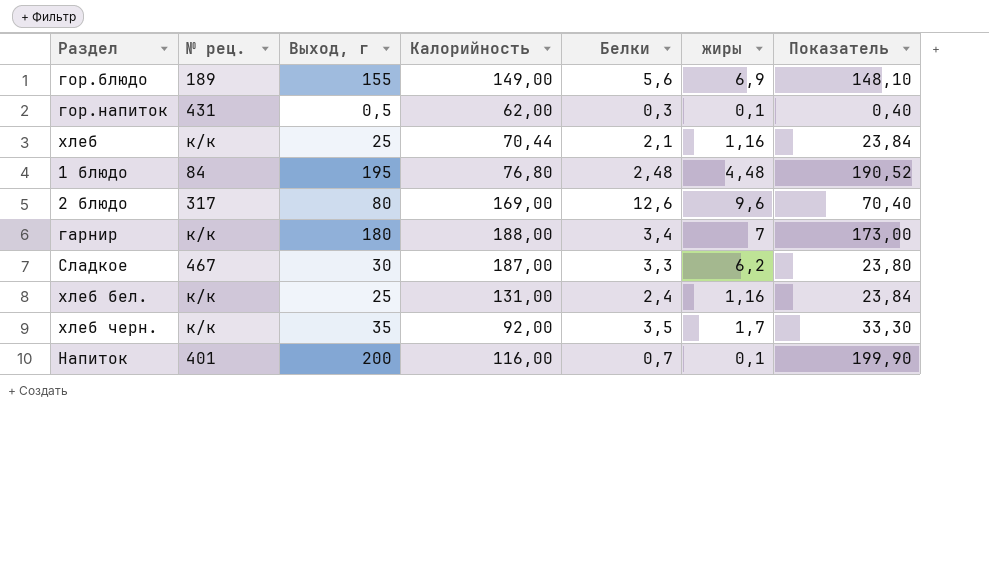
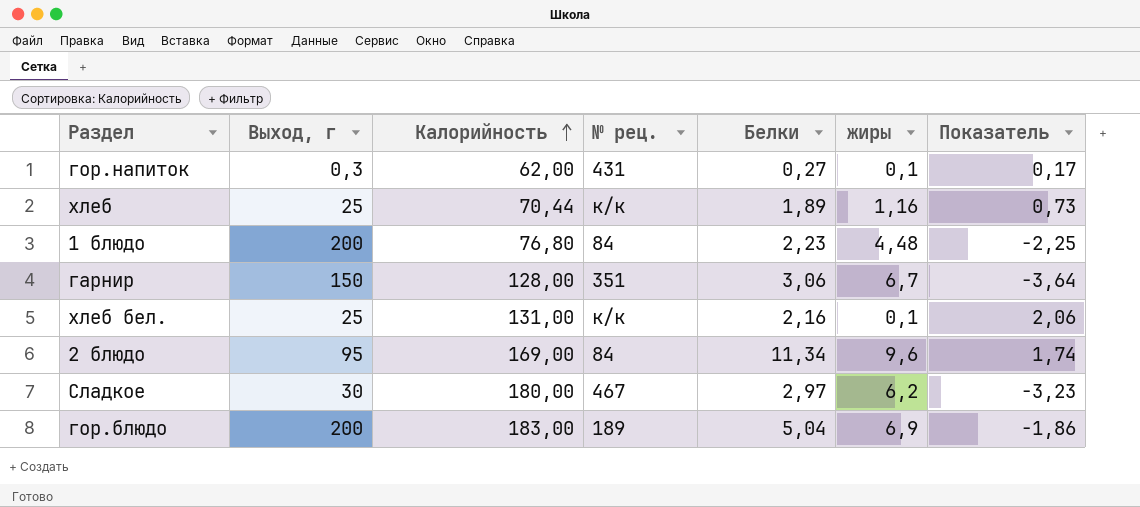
row order: none -> Калорийность ascending
column № рец. | position: 2 -> 4
column Показатель | formula: [Выход, г] - [жиры] -> [Белки] - [жиры]
row хлеб черн.: к/к | 35 | 92,00 | 3,5 | 1,7 | 33,30 -> none
row Напиток: 401 | 200 | 116,00 | 0,7 | 0,1 | 199,90 -> none
гор.напиток | Выход, г: 0,5 -> 0,3
гор.напиток | Белки: 0,3 -> 0,27
хлеб | Белки: 2,1 -> 1,89
1 блюдо | Выход, г: 195 -> 200
1 блюдо | Белки: 2,48 -> 2,23
гарнир | Выход, г: 180 -> 150
гарнир | Калорийность: 188,00 -> 128,00
гарнир | № рец.: к/к -> 351
гарнир | Белки: 3,4 -> 3,06
гарнир | жиры: 7 -> 6,7
хлеб бел. | Белки: 2,4 -> 2,16
хлеб бел. | жиры: 1,16 -> 0,1
2 блюдо | Выход, г: 80 -> 95
2 блюдо | № рец.: 317 -> 84
2 блюдо | Белки: 12,6 -> 11,34
Сладкое | Калорийность: 187,00 -> 180,00
Сладкое | Белки: 3,3 -> 2,97
гор.блюдо | Выход, г: 155 -> 200
гор.блюдо | Калорийность: 149,00 -> 183,00
гор.блюдо | Белки: 5,6 -> 5,04

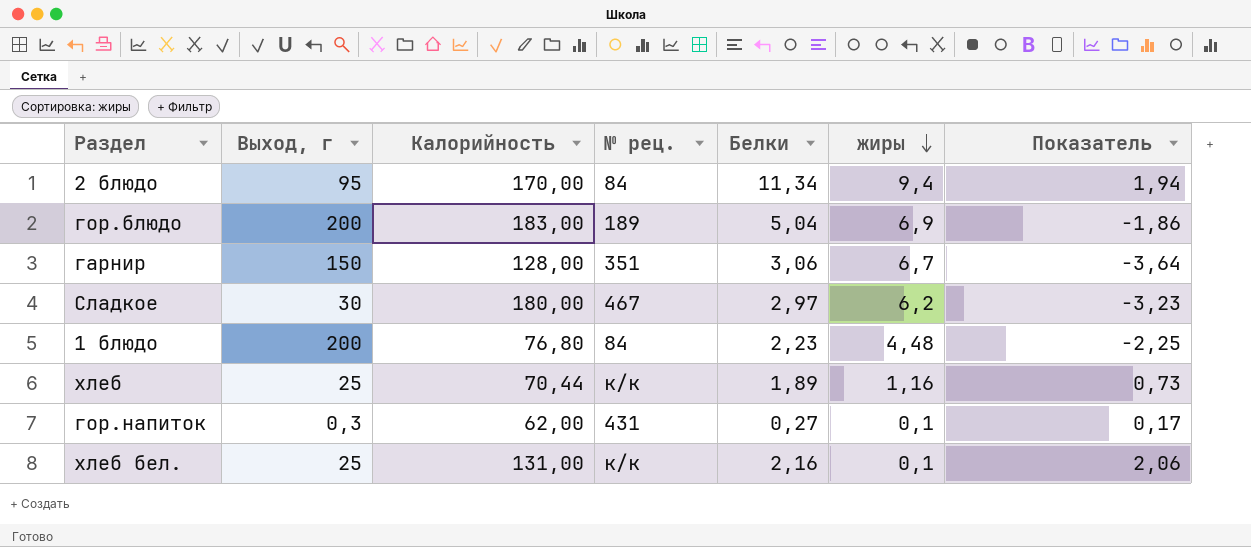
row order: Калорийность ascending -> жиры descending
2 блюдо | Калорийность: 169,00 -> 170,00
2 блюдо | жиры: 9,6 -> 9,4
2 блюдо | Показатель: 1,74 -> 1,94

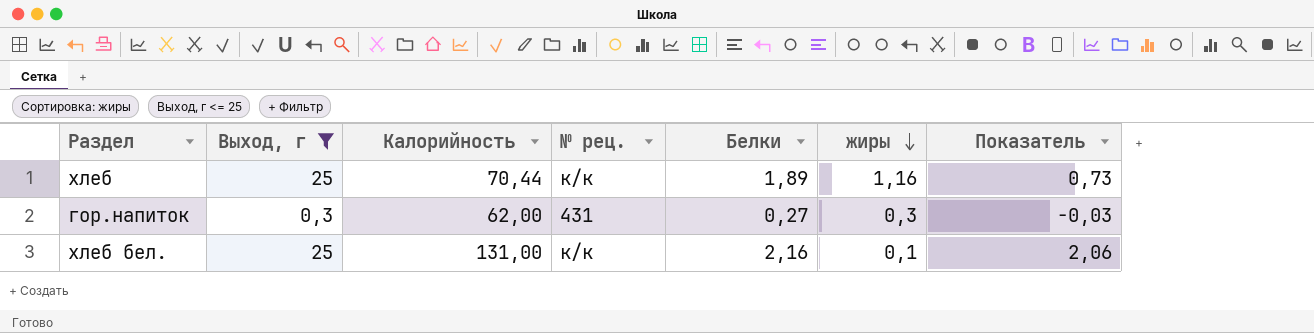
filter: none -> Выход, г <= 25
гор.напиток | жиры: 0,1 -> 0,3
гор.напиток | Показатель: 0,17 -> -0,03

